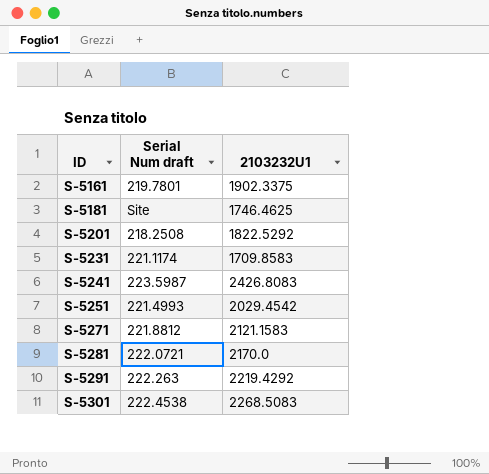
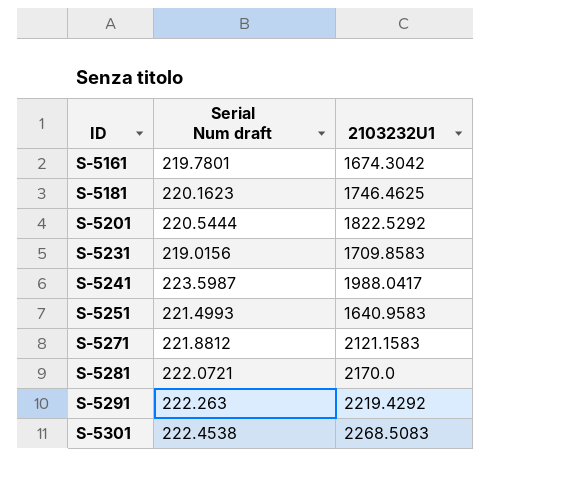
S-5161 | 2103232U1: 1902.3375 -> 1674.3042
S-5181 | Serial Num draft: Site -> 220.1623
S-5201 | Serial Num draft: 218.2508 -> 220.5444
S-5231 | Serial Num draft: 221.1174 -> 219.0156
S-5241 | 2103232U1: 2426.8083 -> 1988.0417
S-5251 | 2103232U1: 2029.4542 -> 1640.9583

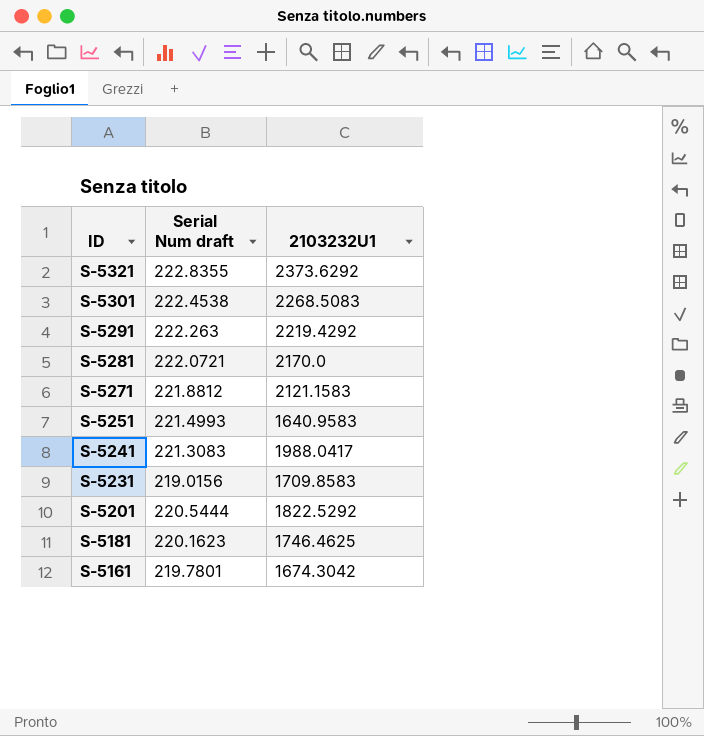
row order: ID ascending -> ID descending
row S-5321: none -> 222.8355 | 2373.6292
S-5241 | Serial Num draft: 223.5987 -> 221.3083

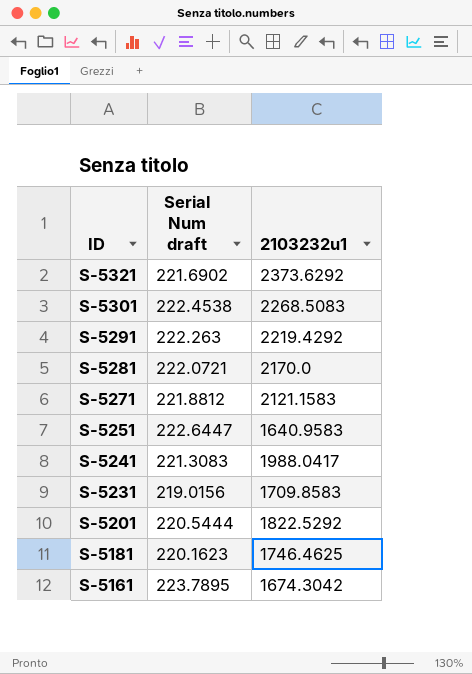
column name: 2103232U1 -> 2103232u1
S-5321 | Serial Num draft: 222.8355 -> 221.6902
S-5251 | Serial Num draft: 221.4993 -> 222.6447
S-5161 | Serial Num draft: 219.7801 -> 223.7895

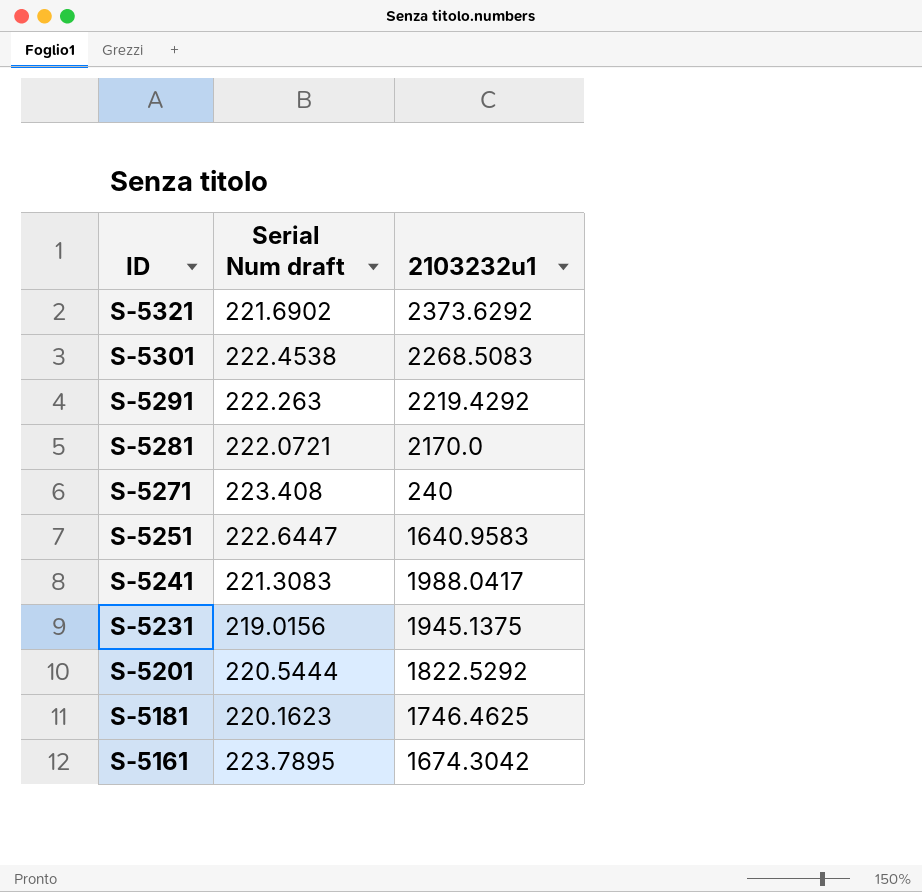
S-5271 | Serial Num draft: 221.8812 -> 223.408
S-5271 | 2103232u1: 2121.1583 -> 240
S-5231 | 2103232u1: 1709.8583 -> 1945.1375

